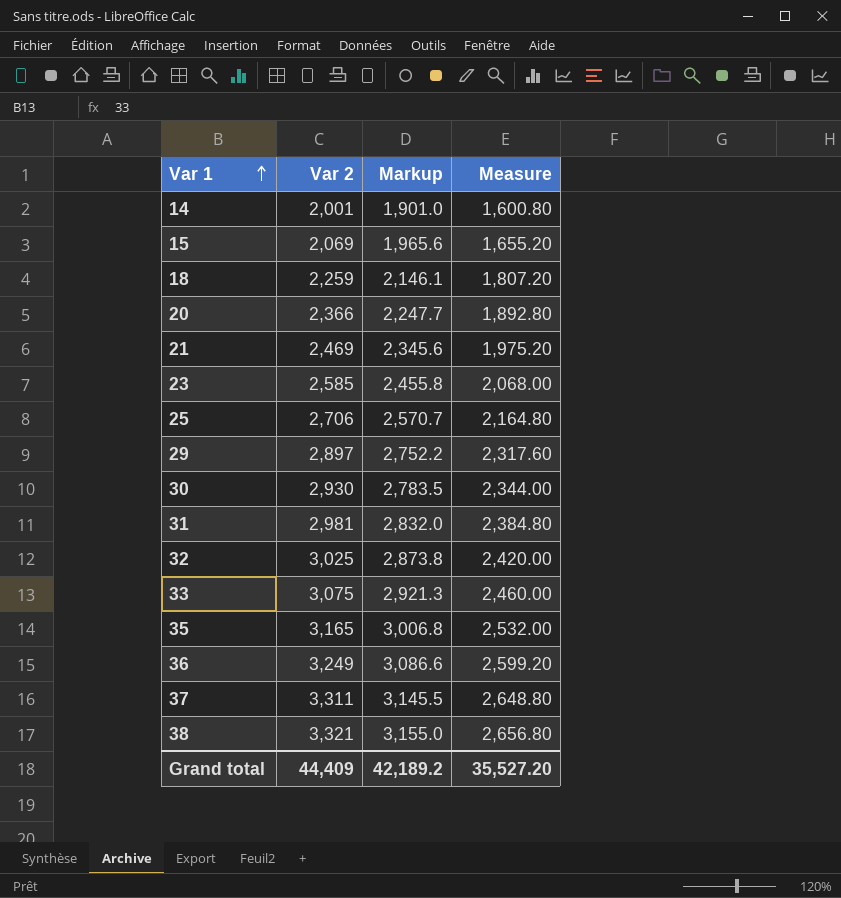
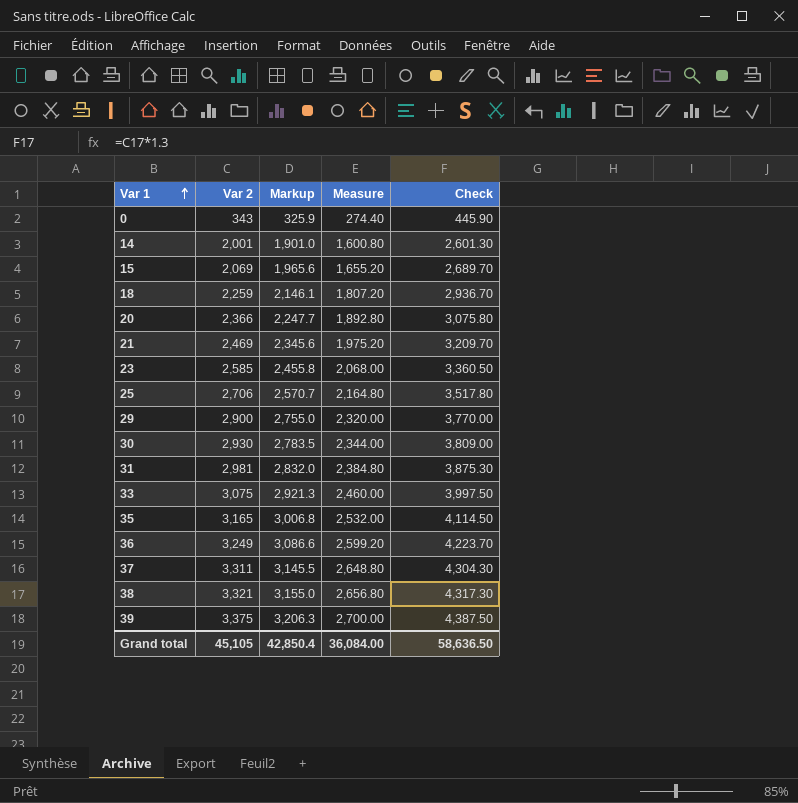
column Check | formula: none -> [Var 2] * 1.3
row 32: 3,025 | 2,873.8 | 2,420.00 -> none
row 0: none -> 343 | 325.9 | 274.40 | 445.90
29 | Var 2: 2,897 -> 2,900
29 | Markup: 2,752.2 -> 2,755.0
29 | Measure: 2,317.60 -> 2,320.00
row 39: none -> 3,375 | 3,206.3 | 2,700.00 | 4,387.50
Grand total | Var 2: 44,409 -> 45,105
Grand total | Markup: 42,189.2 -> 42,850.4
Grand total | Measure: 35,527.20 -> 36,084.00

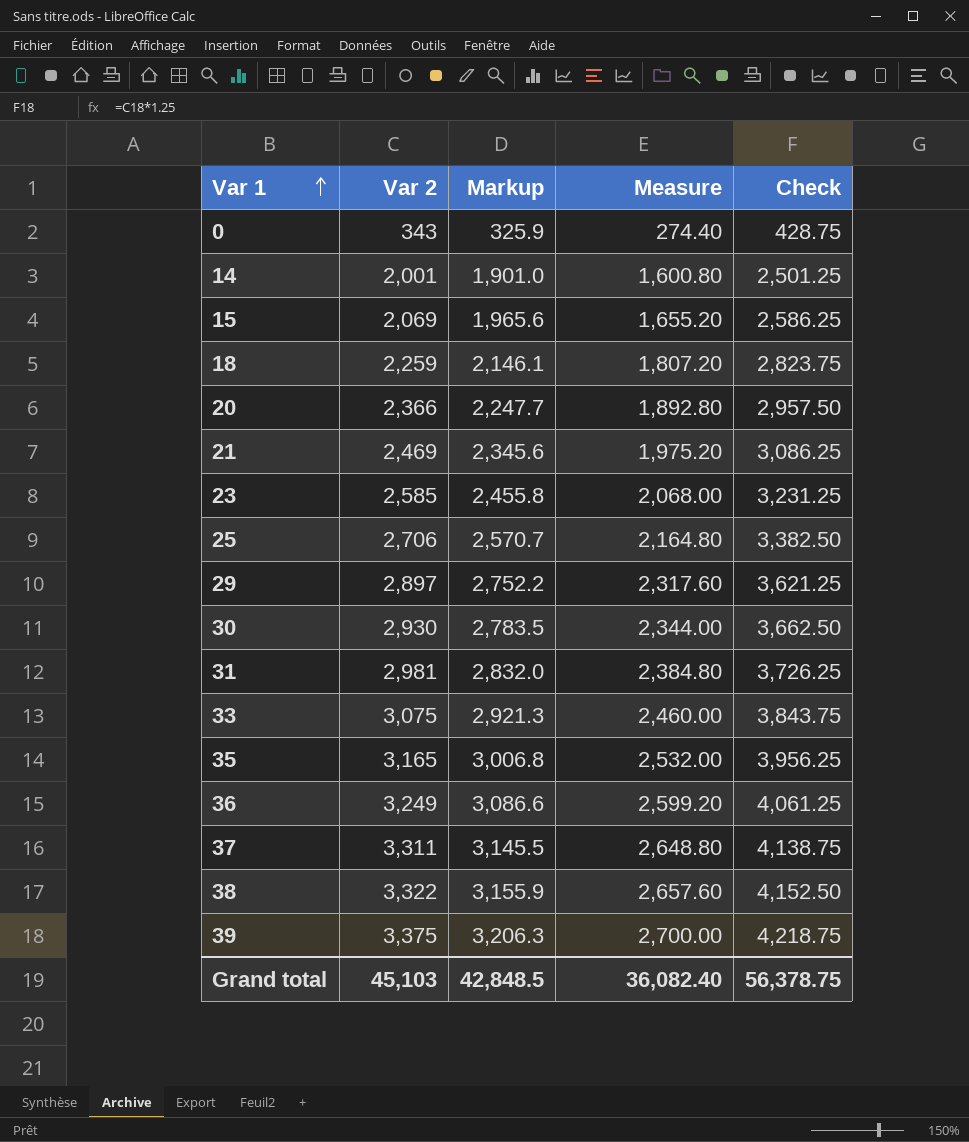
column Check | formula: [Var 2] * 1.3 -> [Var 2] * 1.25
29 | Var 2: 2,900 -> 2,897
29 | Markup: 2,755.0 -> 2,752.2
29 | Measure: 2,320.00 -> 2,317.60
38 | Var 2: 3,321 -> 3,322
38 | Markup: 3,155.0 -> 3,155.9
38 | Measure: 2,656.80 -> 2,657.60
Grand total | Var 2: 45,105 -> 45,103
Grand total | Markup: 42,850.4 -> 42,848.5
Grand total | Measure: 36,084.00 -> 36,082.40
Grand total | Check: 58,636.50 -> 56,378.75

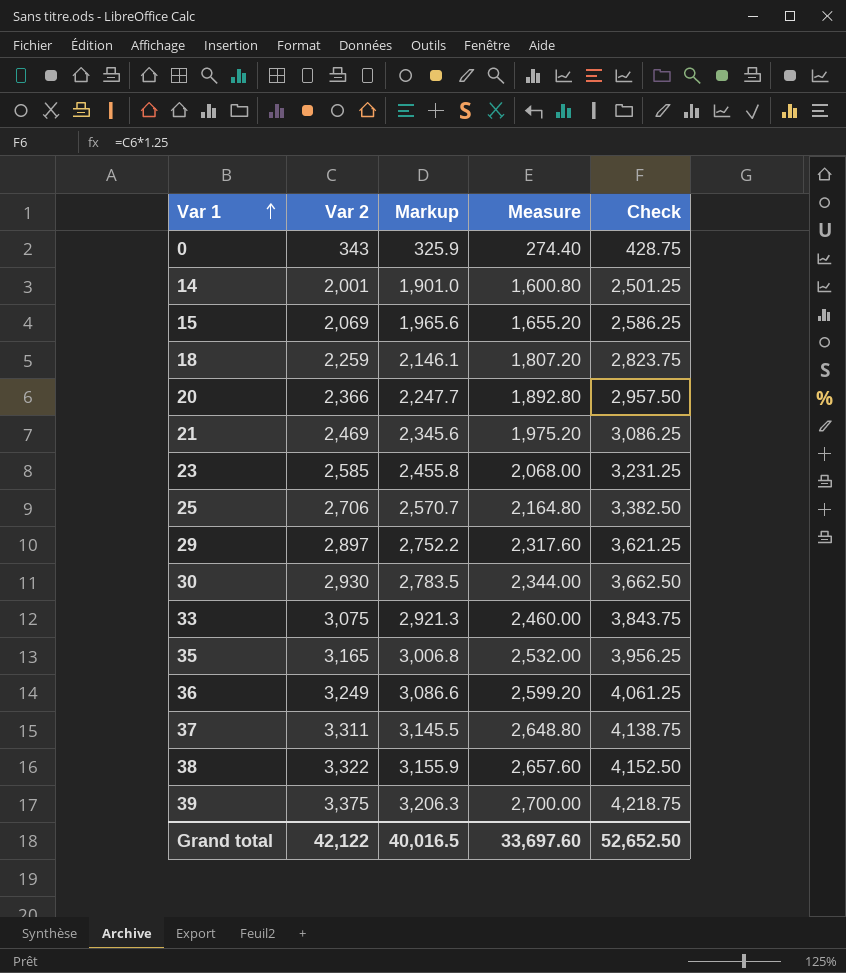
row 31: 2,981 | 2,832.0 | 2,384.80 | 3,726.25 -> none
Grand total | Var 2: 45,103 -> 42,122
Grand total | Markup: 42,848.5 -> 40,016.5
Grand total | Measure: 36,082.40 -> 33,697.60
Grand total | Check: 56,378.75 -> 52,652.50

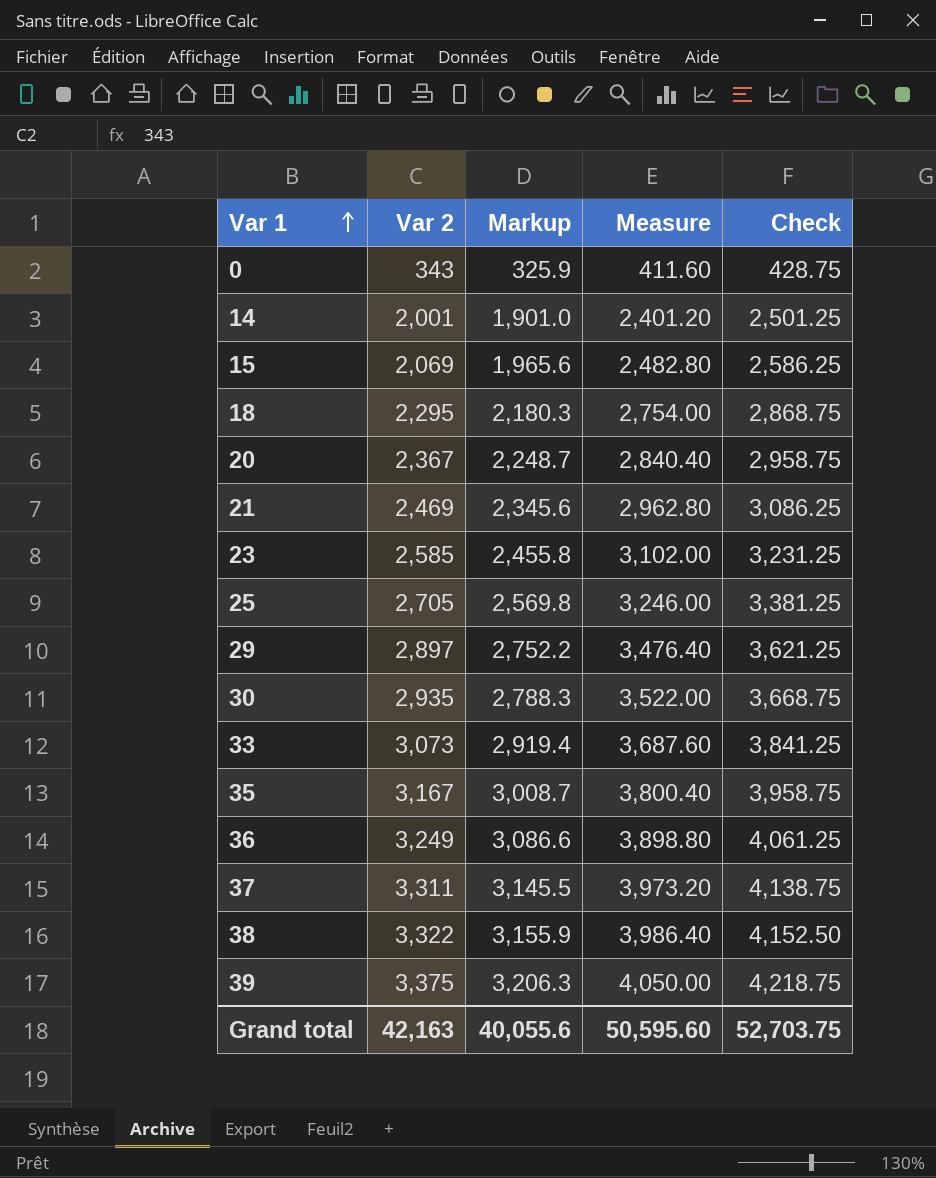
column Measure | formula: [Var 2] * 0.8 -> [Var 2] * 1.2
18 | Var 2: 2,259 -> 2,295
18 | Markup: 2,146.1 -> 2,180.3
18 | Check: 2,823.75 -> 2,868.75
20 | Var 2: 2,366 -> 2,367
20 | Markup: 2,247.7 -> 2,248.7
20 | Check: 2,957.50 -> 2,958.75
25 | Var 2: 2,706 -> 2,705
25 | Markup: 2,570.7 -> 2,569.8
25 | Check: 3,382.50 -> 3,381.25
30 | Var 2: 2,930 -> 2,935
30 | Markup: 2,783.5 -> 2,788.3
30 | Check: 3,662.50 -> 3,668.75
33 | Var 2: 3,075 -> 3,073
33 | Markup: 2,921.3 -> 2,919.4
33 | Check: 3,843.75 -> 3,841.25
35 | Var 2: 3,165 -> 3,167
35 | Markup: 3,006.8 -> 3,008.7
35 | Check: 3,956.25 -> 3,958.75
Grand total | Var 2: 42,122 -> 42,163
Grand total | Markup: 40,016.5 -> 40,055.6
Grand total | Measure: 33,697.60 -> 50,595.60
Grand total | Check: 52,652.50 -> 52,703.75

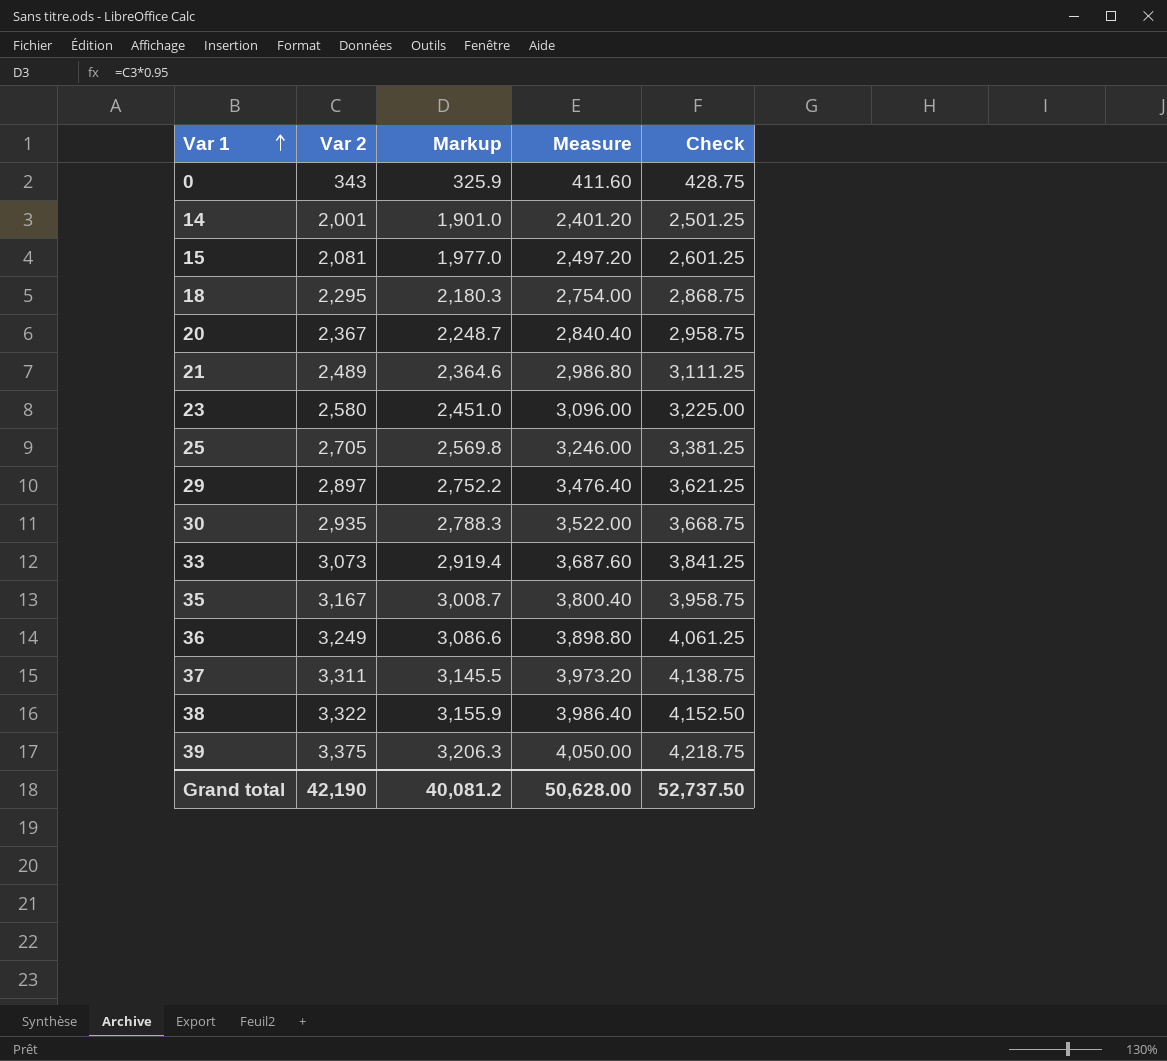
15 | Var 2: 2,069 -> 2,081
15 | Markup: 1,965.6 -> 1,977.0
15 | Measure: 2,482.80 -> 2,497.20
15 | Check: 2,586.25 -> 2,601.25
21 | Var 2: 2,469 -> 2,489
21 | Markup: 2,345.6 -> 2,364.6
21 | Measure: 2,962.80 -> 2,986.80
21 | Check: 3,086.25 -> 3,111.25
23 | Var 2: 2,585 -> 2,580
23 | Markup: 2,455.8 -> 2,451.0
23 | Measure: 3,102.00 -> 3,096.00
23 | Check: 3,231.25 -> 3,225.00
Grand total | Var 2: 42,163 -> 42,190
Grand total | Markup: 40,055.6 -> 40,081.2
Grand total | Measure: 50,595.60 -> 50,628.00
Grand total | Check: 52,703.75 -> 52,737.50

